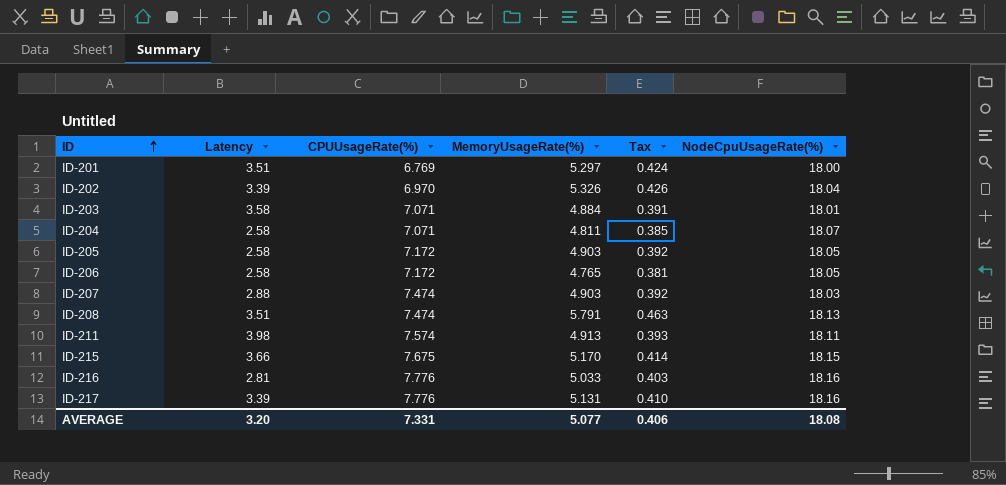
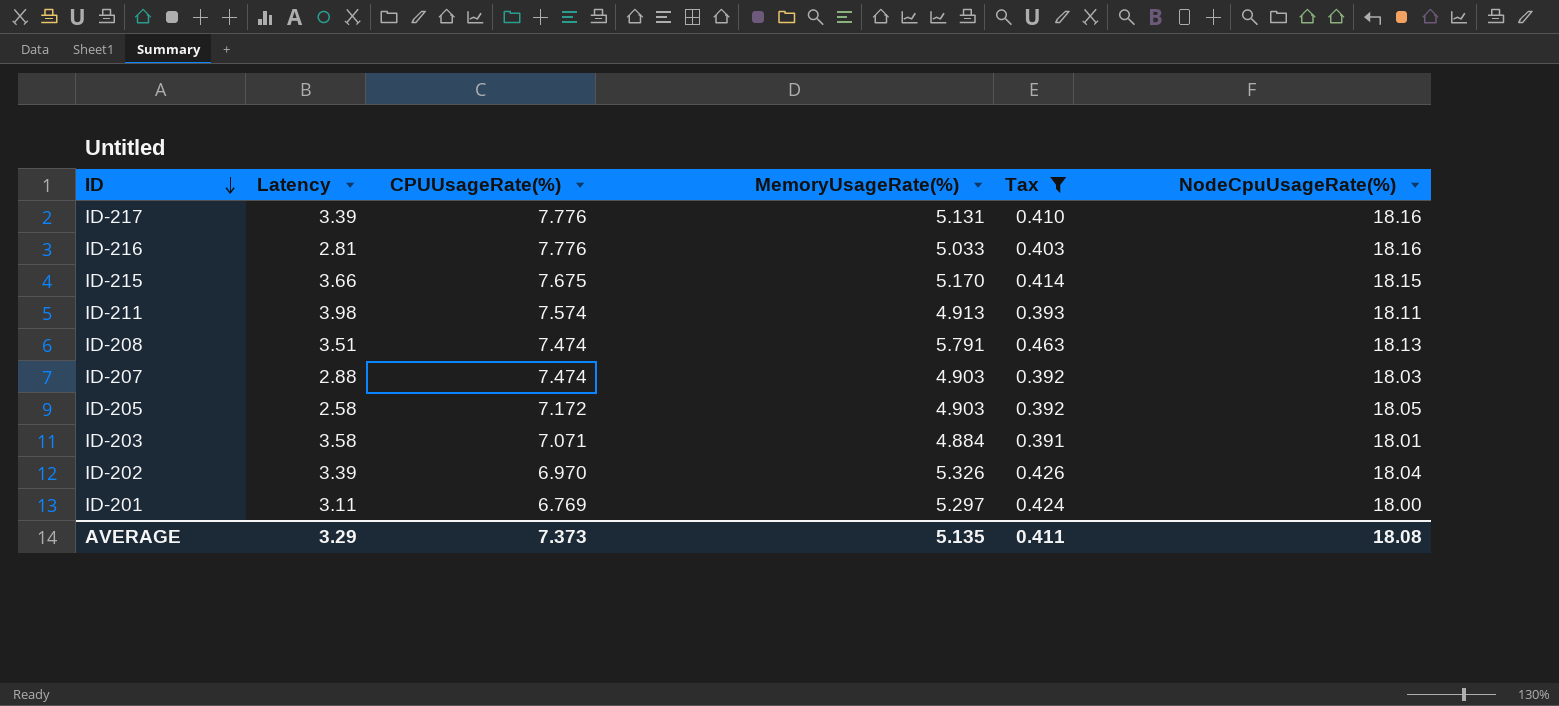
filter: none -> Tax >= 0.391
row order: ID ascending -> ID descending
ID-201 | Latency: 3.51 -> 3.11
AVERAGE | Latency: 3.20 -> 3.29
AVERAGE | CPUUsageRate(%): 7.331 -> 7.373
AVERAGE | MemoryUsageRate(%): 5.077 -> 5.135
AVERAGE | Tax: 0.406 -> 0.411

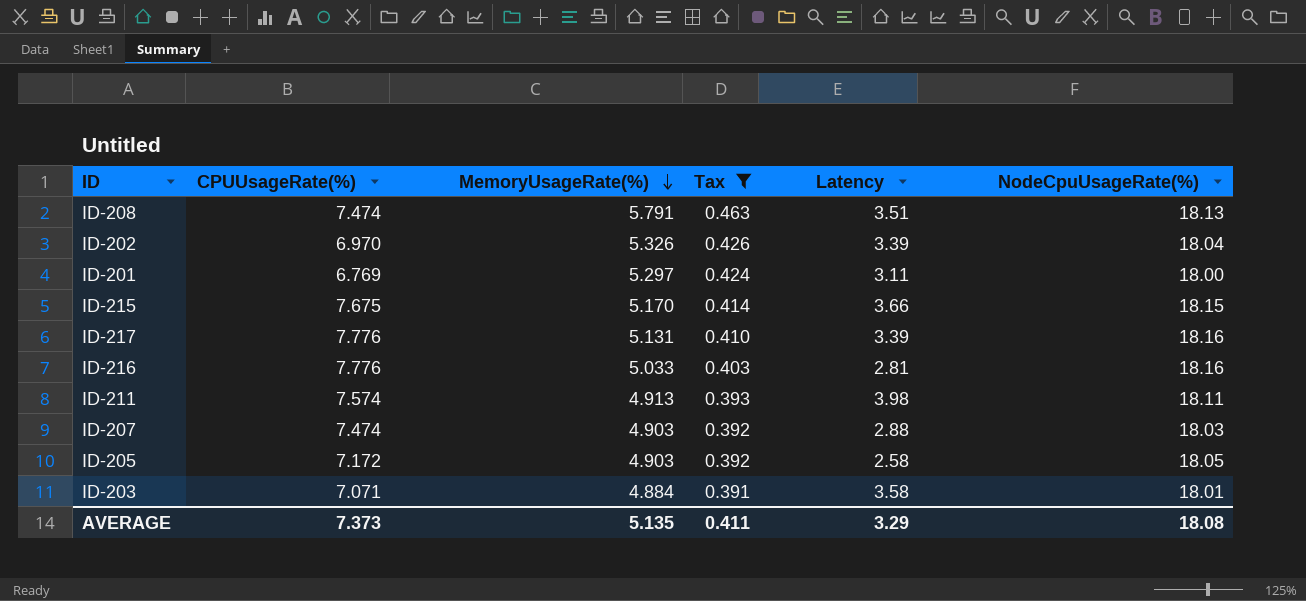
row order: ID descending -> MemoryUsageRate(%) descending
column Latency | position: 2 -> 5

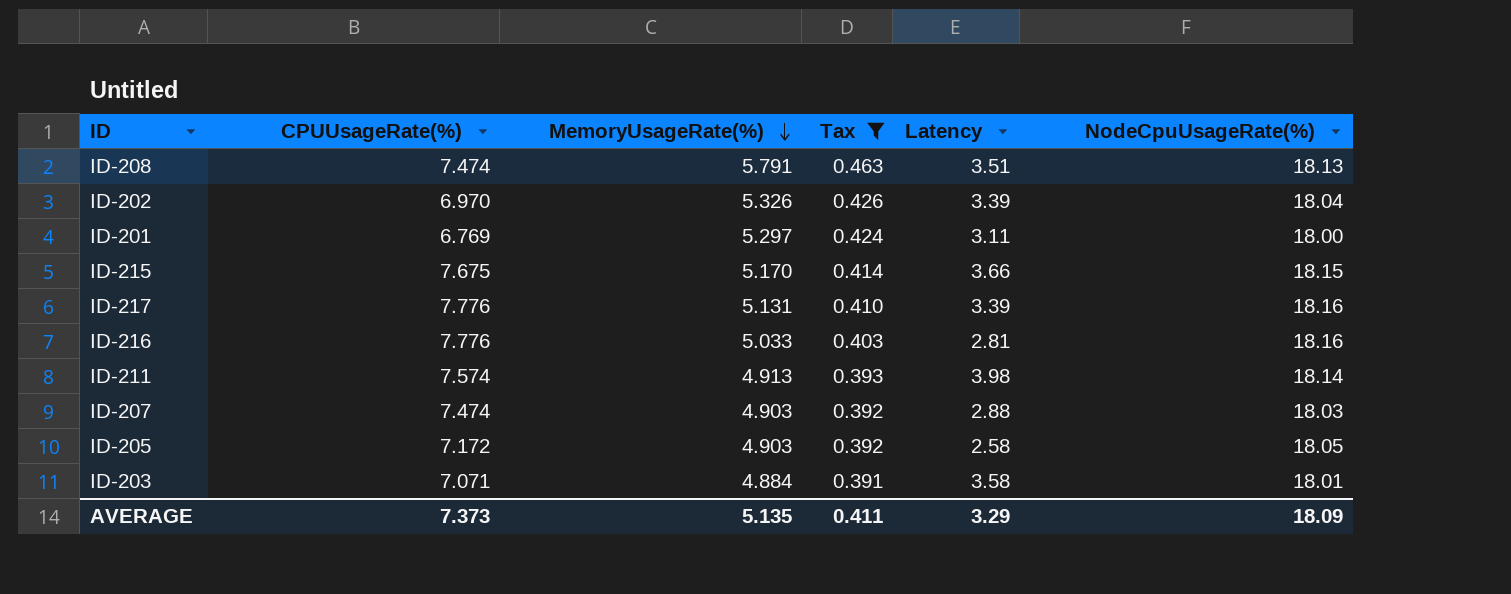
ID-211 | NodeCpuUsageRate(%): 18.11 -> 18.14
AVERAGE | NodeCpuUsageRate(%): 18.08 -> 18.09

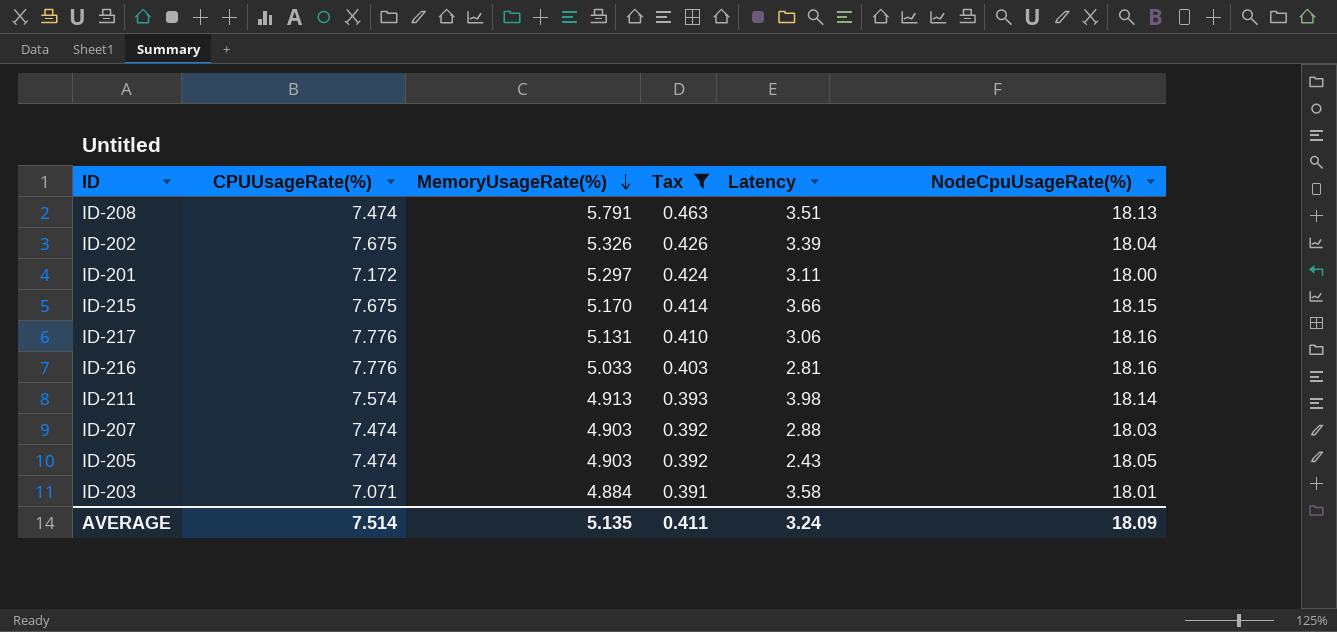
ID-202 | CPUUsageRate(%): 6.970 -> 7.675
ID-201 | CPUUsageRate(%): 6.769 -> 7.172
ID-217 | Latency: 3.39 -> 3.06
ID-205 | CPUUsageRate(%): 7.172 -> 7.474
ID-205 | Latency: 2.58 -> 2.43
AVERAGE | CPUUsageRate(%): 7.373 -> 7.514
AVERAGE | Latency: 3.29 -> 3.24

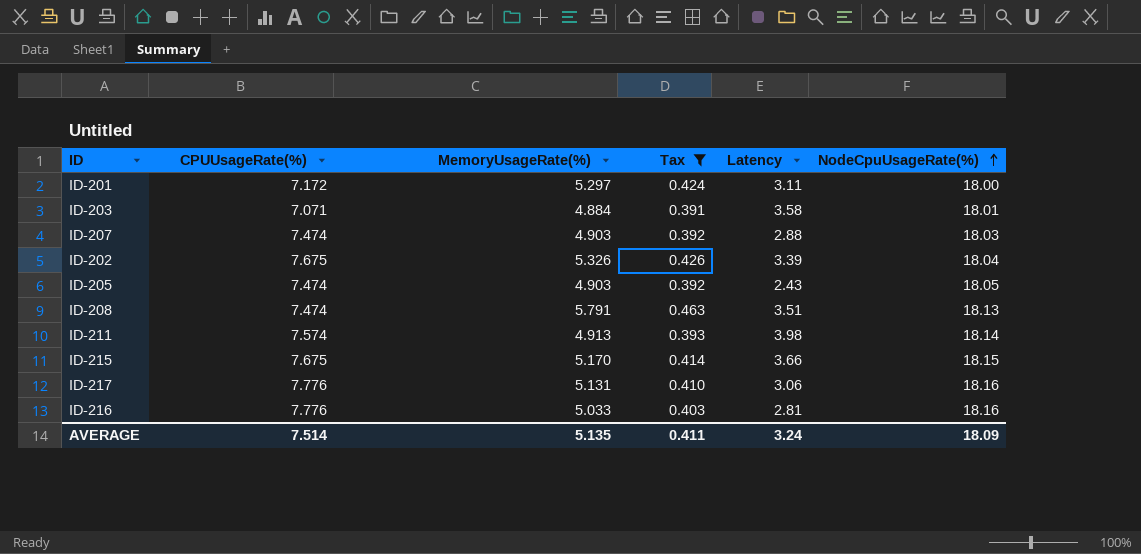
row order: MemoryUsageRate(%) descending -> NodeCpuUsageRate(%) ascending

